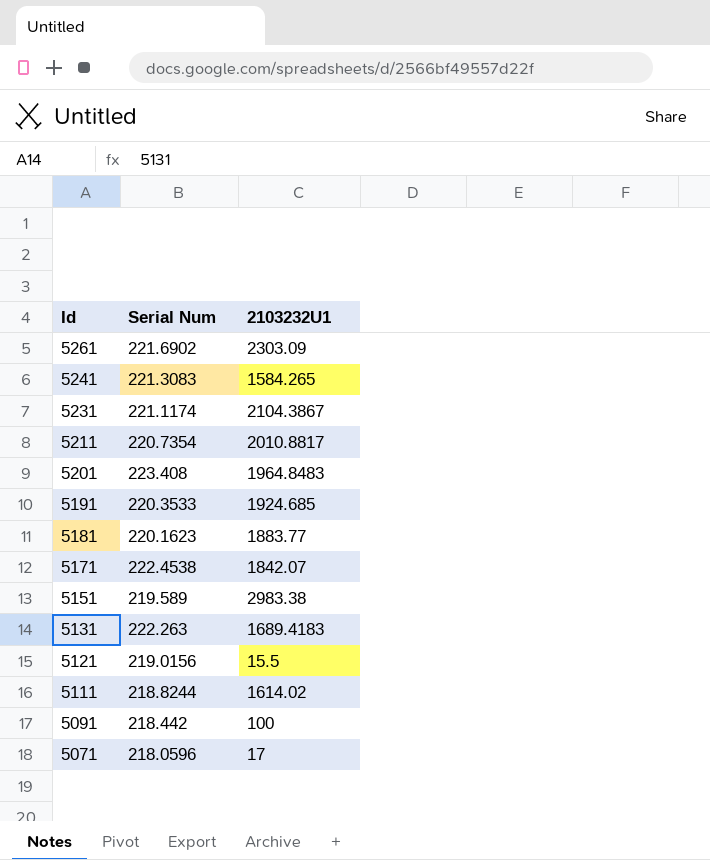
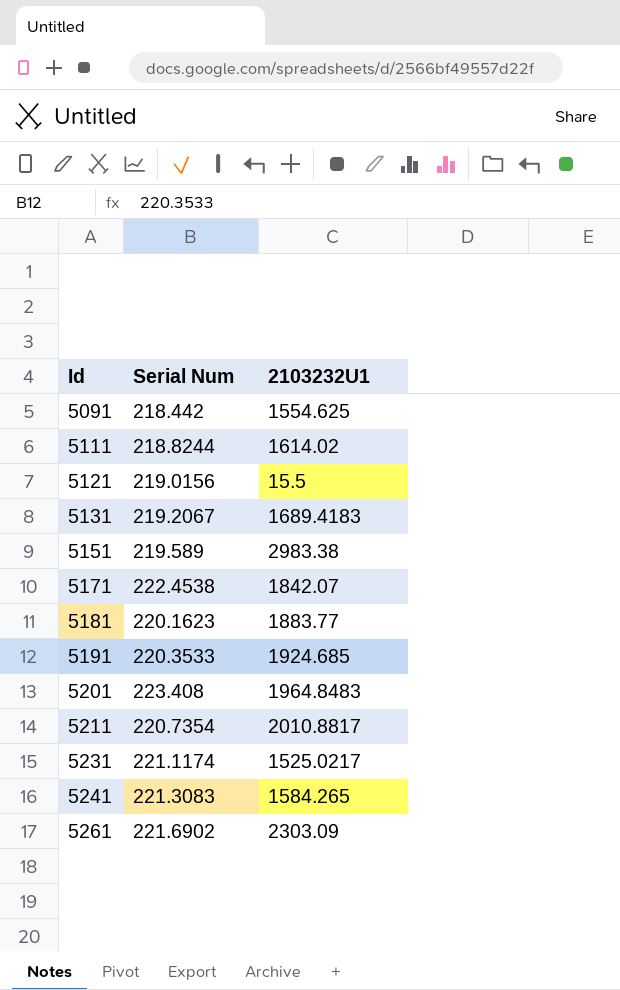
row order: Id descending -> Id ascending
row 5071: 218.0596 | 17 -> none
5091 | 2103232U1: 100 -> 1554.625
5131 | Serial Num: 222.263 -> 219.2067
5231 | 2103232U1: 2104.3867 -> 1525.0217

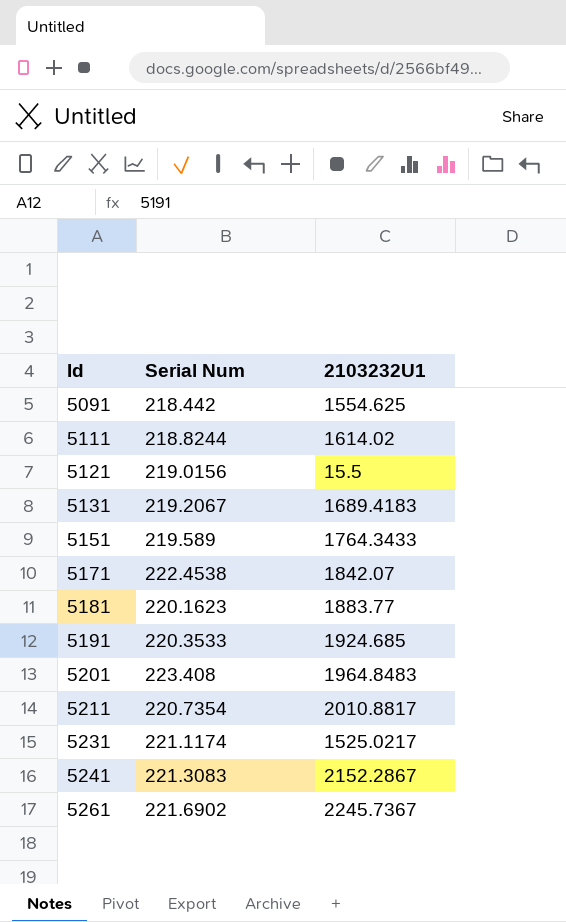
5151 | 2103232U1: 2983.38 -> 1764.3433
5241 | 2103232U1: 1584.265 -> 2152.2867
5261 | 2103232U1: 2303.09 -> 2245.7367

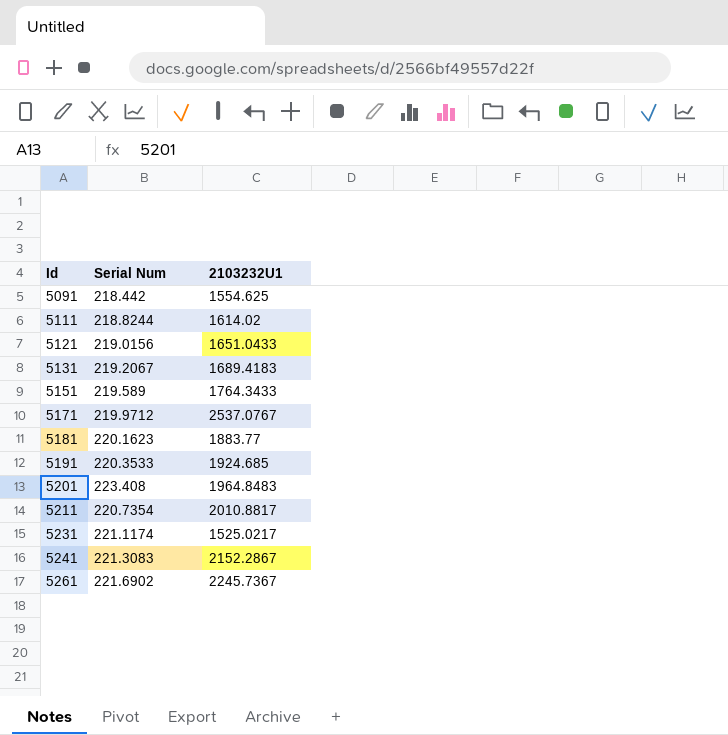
5121 | 2103232U1: 15.5 -> 1651.0433
5171 | Serial Num: 222.4538 -> 219.9712
5171 | 2103232U1: 1842.07 -> 2537.0767

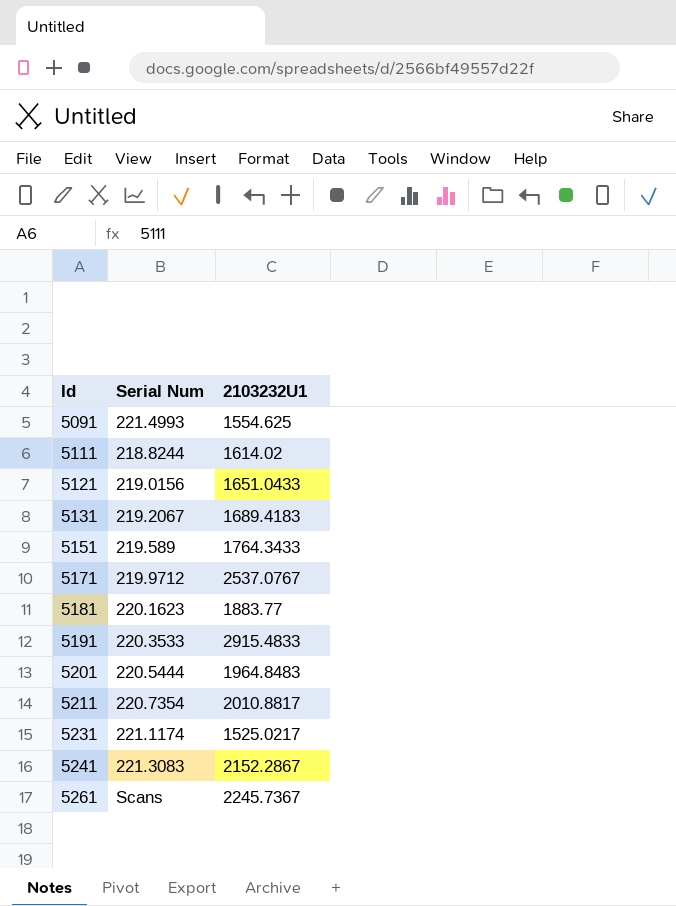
5091 | Serial Num: 218.442 -> 221.4993
5191 | 2103232U1: 1924.685 -> 2915.4833
5201 | Serial Num: 223.408 -> 220.5444
5261 | Serial Num: 221.6902 -> Scans

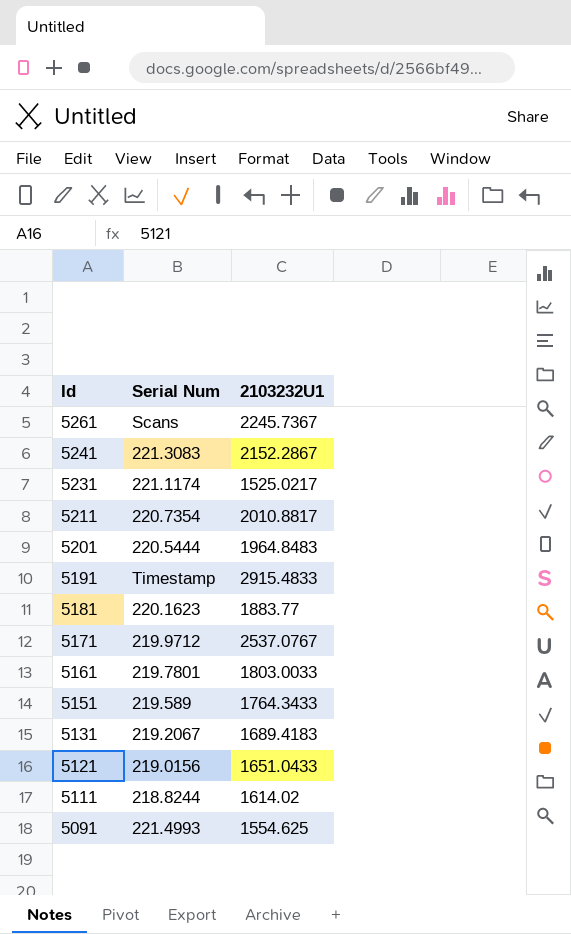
row order: Id ascending -> Id descending
5191 | Serial Num: 220.3533 -> Timestamp
row 5161: none -> 219.7801 | 1803.0033

